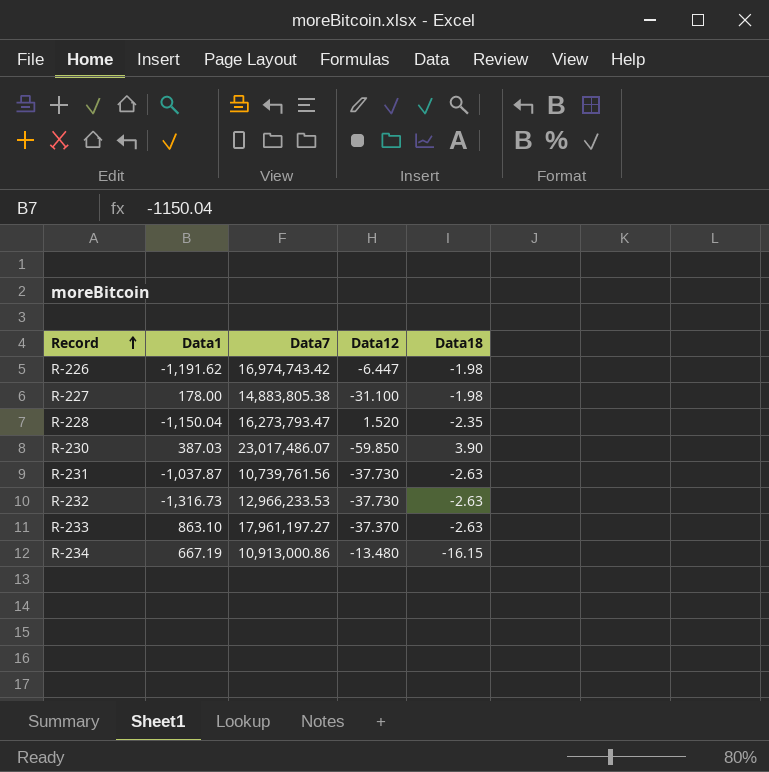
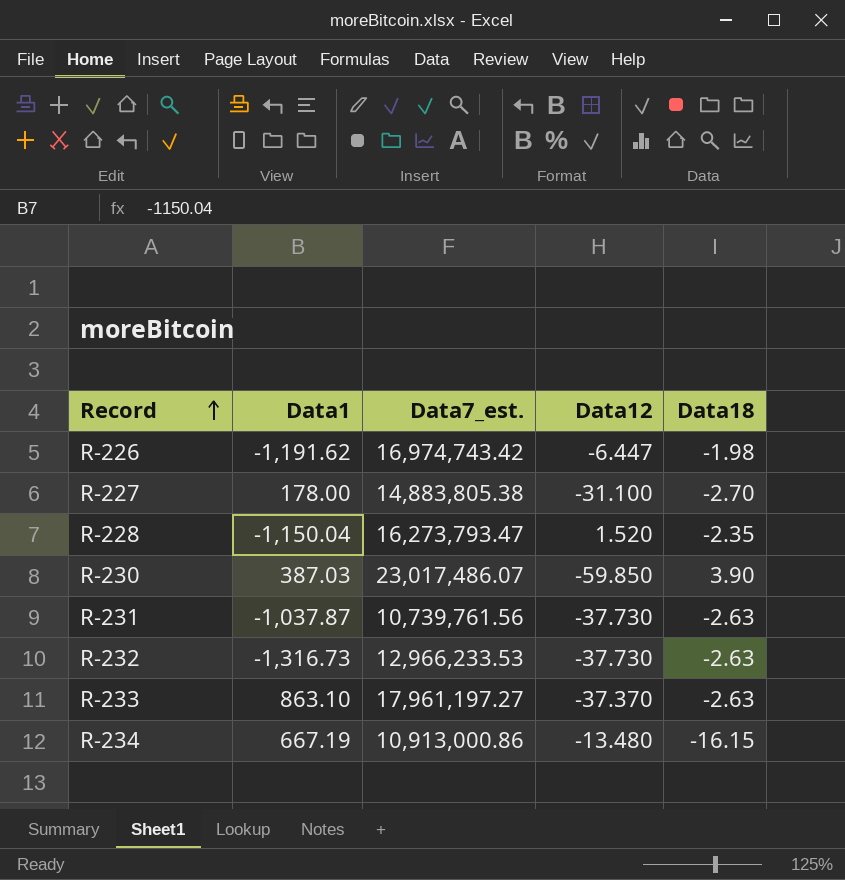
column name: Data7 -> Data7_est.
R-227 | Data18: -1.98 -> -2.70

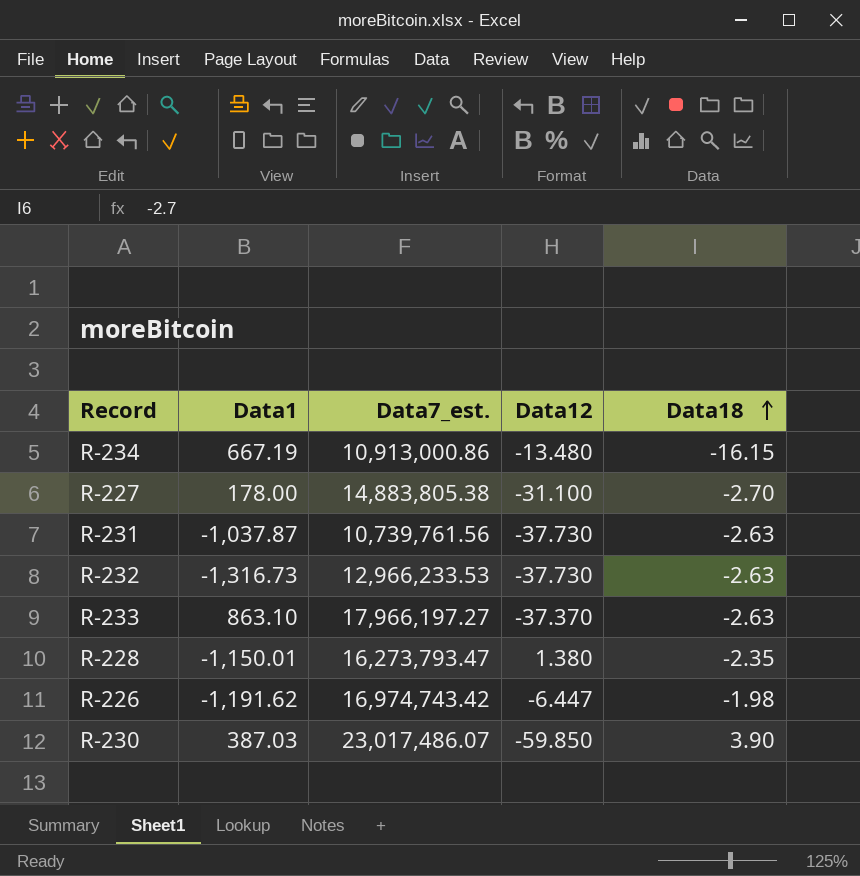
row order: Record ascending -> Data18 ascending
R-233 | Data7_est.: 17,961,197.27 -> 17,966,197.27
R-228 | Data1: -1,150.04 -> -1,150.01
R-228 | Data12: 1.520 -> 1.380

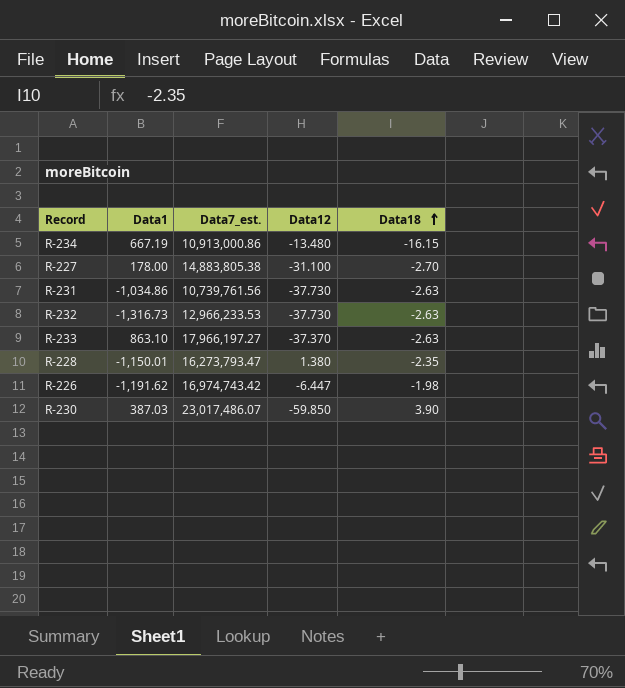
R-231 | Data1: -1,037.87 -> -1,034.86

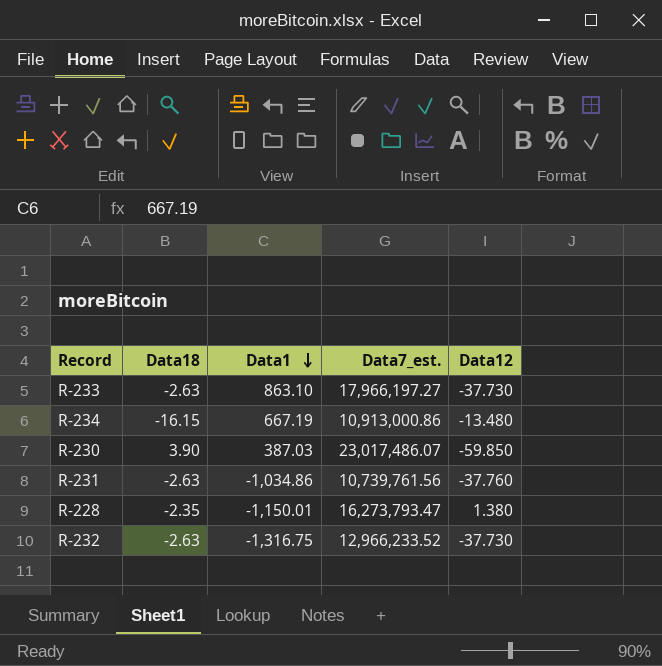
row order: Data18 ascending -> Data1 descending
column Data18 | position: 5 -> 2
row R-227: 178.00 | 14,883,805.38 | -31.100 | -2.70 -> none
row R-226: -1,191.62 | 16,974,743.42 | -6.447 | -1.98 -> none
R-233 | Data12: -37.370 -> -37.730
R-231 | Data12: -37.730 -> -37.760
R-232 | Data1: -1,316.73 -> -1,316.75
R-232 | Data7_est.: 12,966,233.53 -> 12,966,233.52

